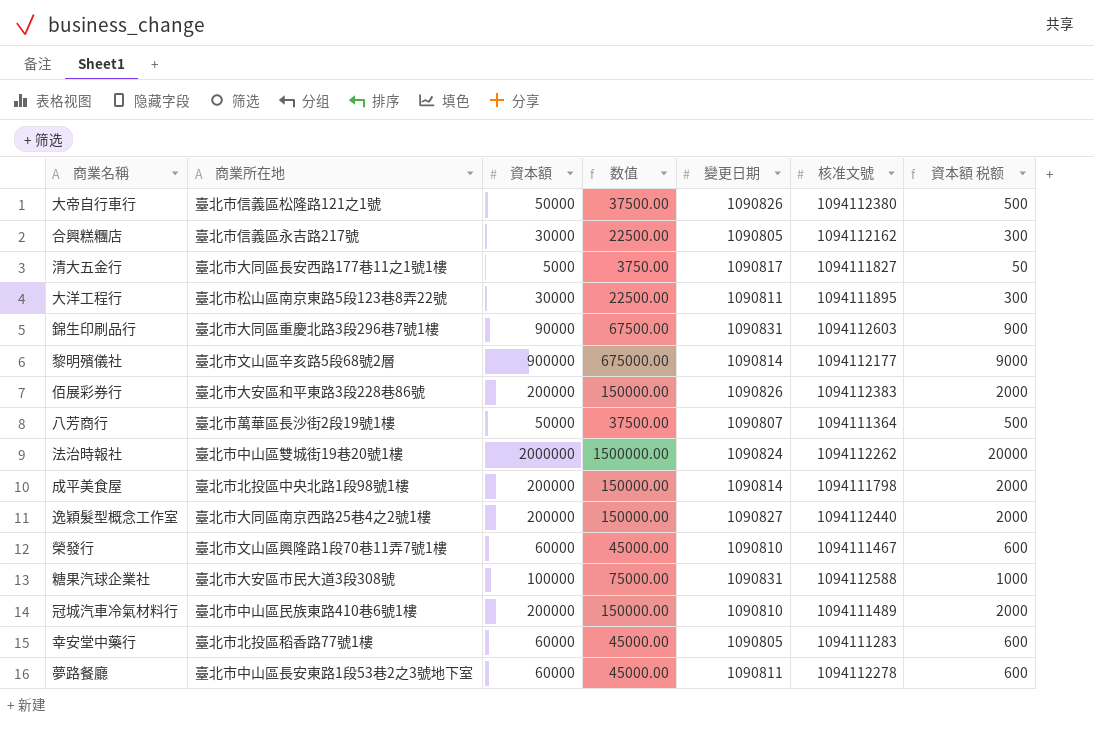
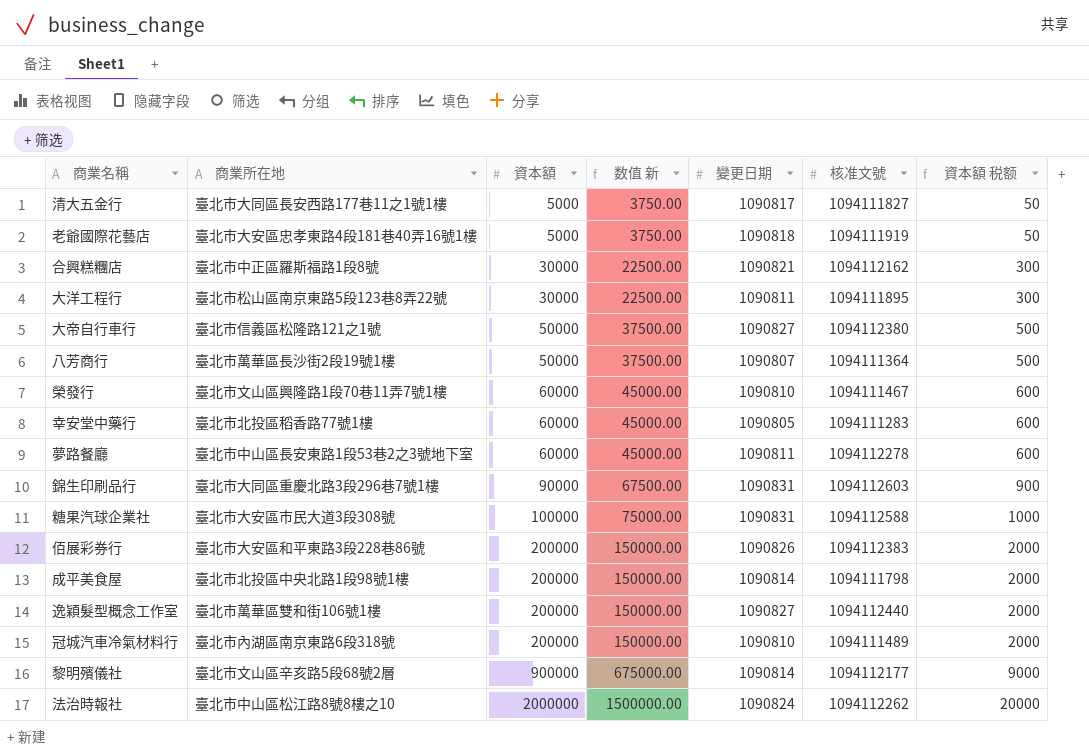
row order: none -> 資本額 ascending
column name: 数值 -> 数值 新
row 老爺國際花藝店: none -> 臺北市大安區忠孝東路4段181巷40弄16號1樓 | 5000 | 3750.00 | 1090818 | 1094111919 | 50
合興糕糰店 | 商業所在地: 臺北市信義區永吉路217號 -> 臺北市中正區羅斯福路1段8號
合興糕糰店 | 變更日期: 1090805 -> 1090821
大帝自行車行 | 變更日期: 1090826 -> 1090827
逸穎髮型概念工作室 | 商業所在地: 臺北市大同區南京西路25巷4之2號1樓 -> 臺北市萬華區雙和街106號1樓
冠城汽車冷氣材料行 | 商業所在地: 臺北市中山區民族東路410巷6號1樓 -> 臺北市內湖區南京東路6段318號
法治時報社 | 商業所在地: 臺北市中山區雙城街19巷20號1樓 -> 臺北市中山區松江路8號8樓之10

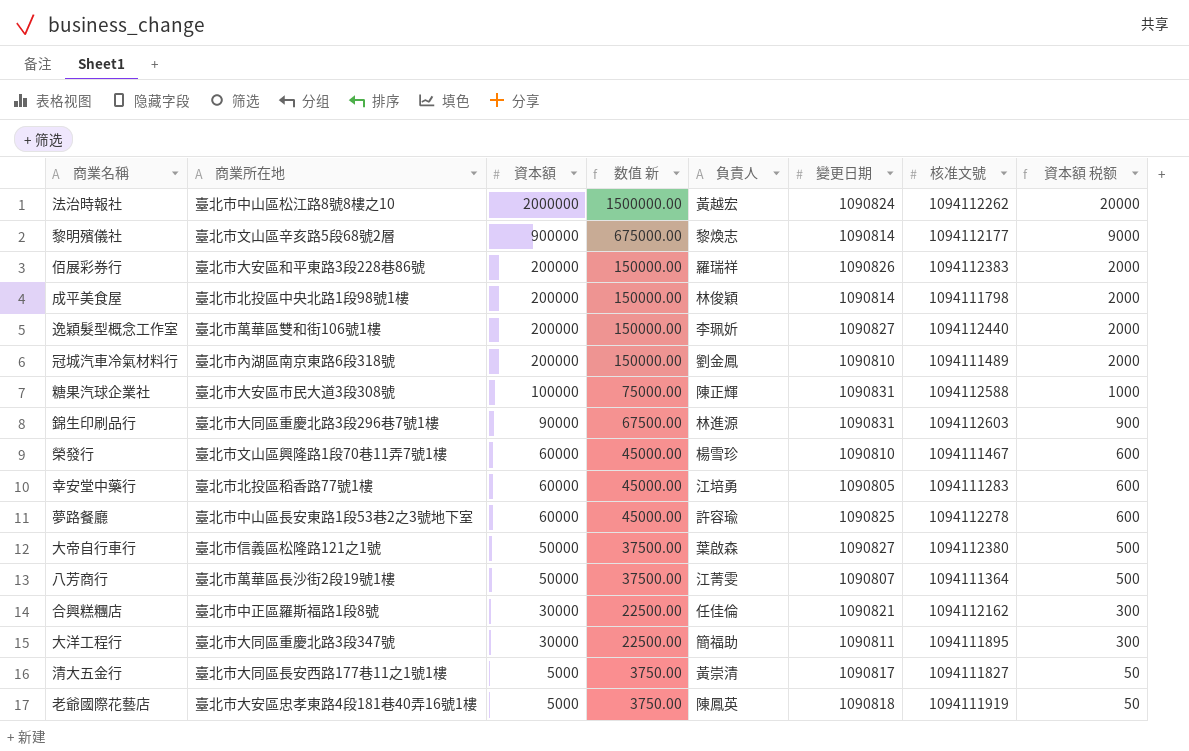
row order: 資本額 ascending -> 資本額 descending
column 負責人 | position: none -> 5
夢路餐廳 | 變更日期: 1090811 -> 1090825
大洋工程行 | 商業所在地: 臺北市松山區南京東路5段123巷8弄22號 -> 臺北市大同區重慶北路3段347號

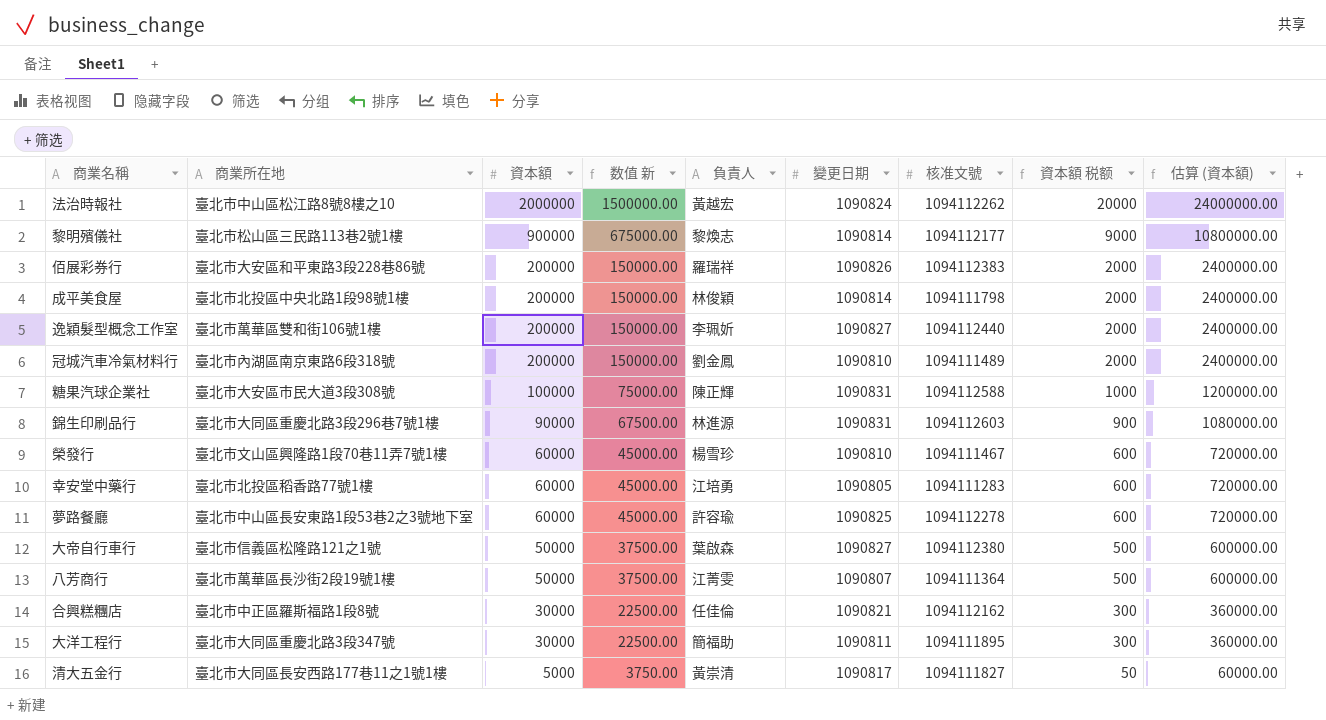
column 估算 (資本額) | formula: none -> [資本額] * 12
row 老爺國際花藝店: 臺北市大安區忠孝東路4段181巷40弄16號1樓 | 5000 | 3750.00 | 陳鳳英 | 1090818 | 1094111919 | 50 -> none
黎明殯儀社 | 商業所在地: 臺北市文山區辛亥路5段68號2層 -> 臺北市松山區三民路113巷2號1樓

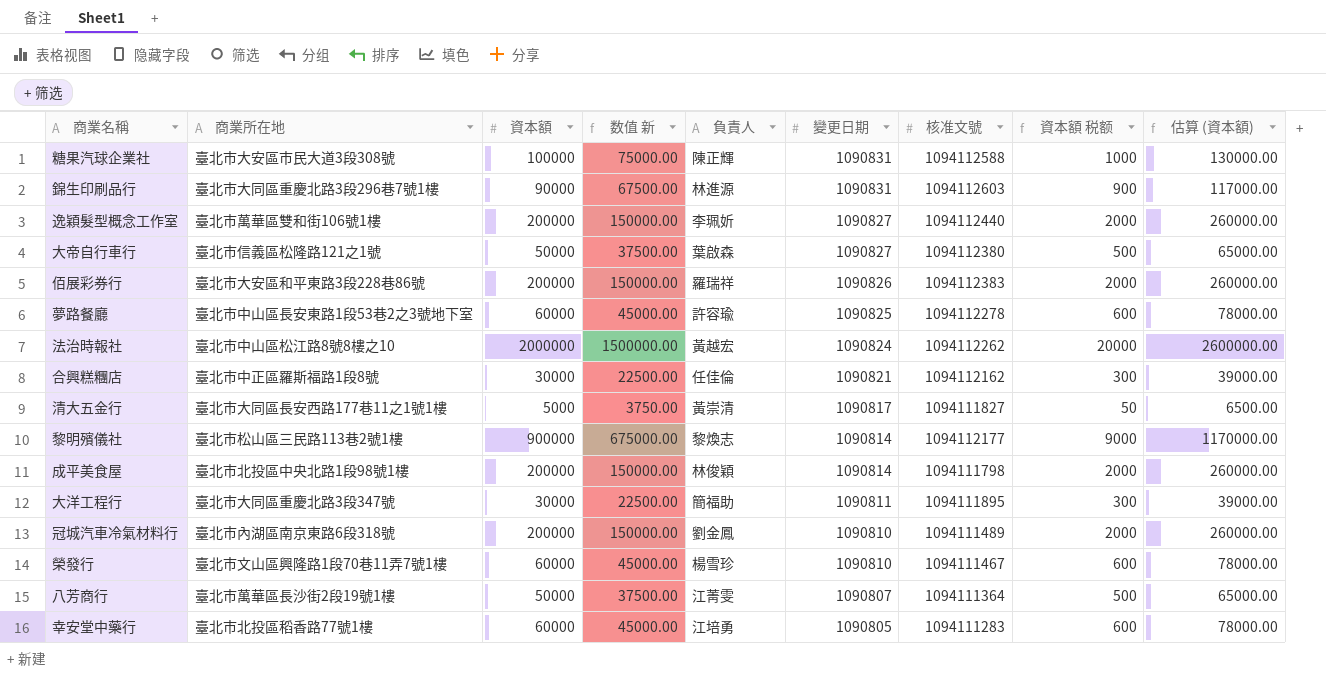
row order: 資本額 descending -> 變更日期 descending
column 估算 (資本額) | formula: [資本額] * 12 -> [資本額] * 1.3

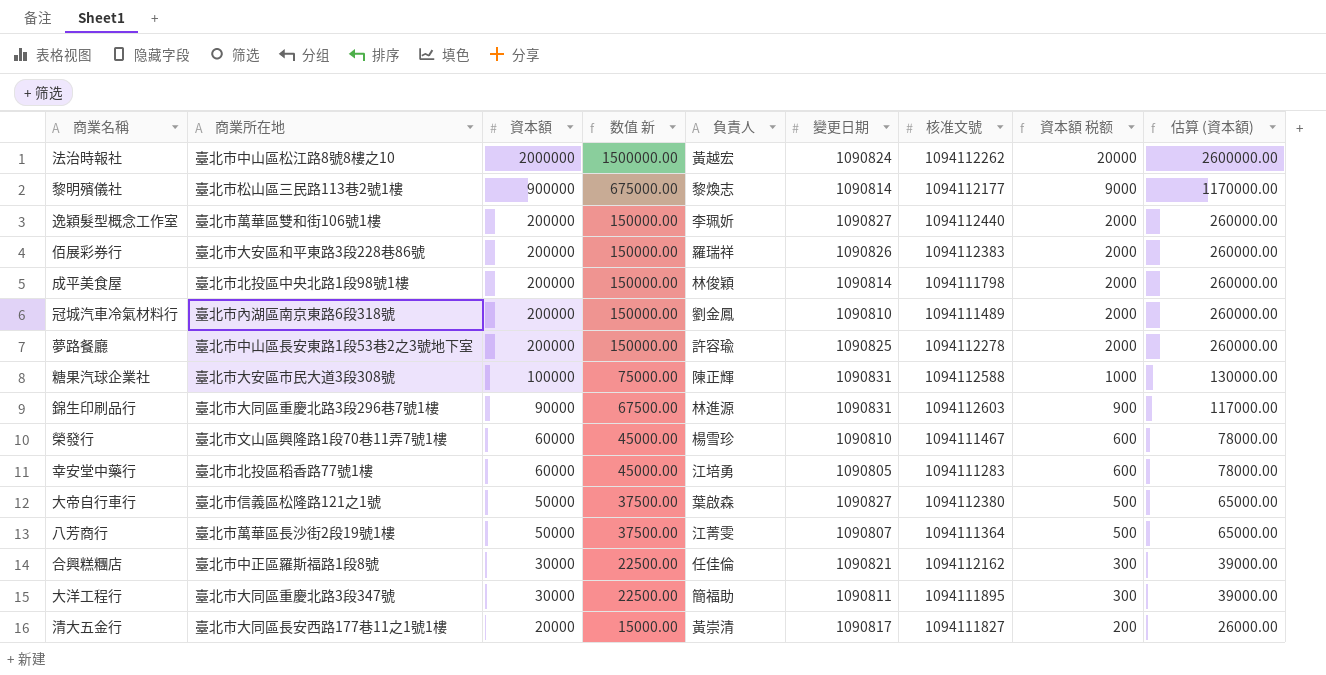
row order: 變更日期 descending -> 資本額 descending
夢路餐廳 | 資本額: 60000 -> 200000
夢路餐廳 | 数值 新: 45000.00 -> 150000.00
夢路餐廳 | 資本額 税额: 600 -> 2000
夢路餐廳 | 估算 (資本額): 78000.00 -> 260000.00
清大五金行 | 資本額: 5000 -> 20000
清大五金行 | 数值 新: 3750.00 -> 15000.00
清大五金行 | 資本額 税额: 50 -> 200
清大五金行 | 估算 (資本額): 6500.00 -> 26000.00

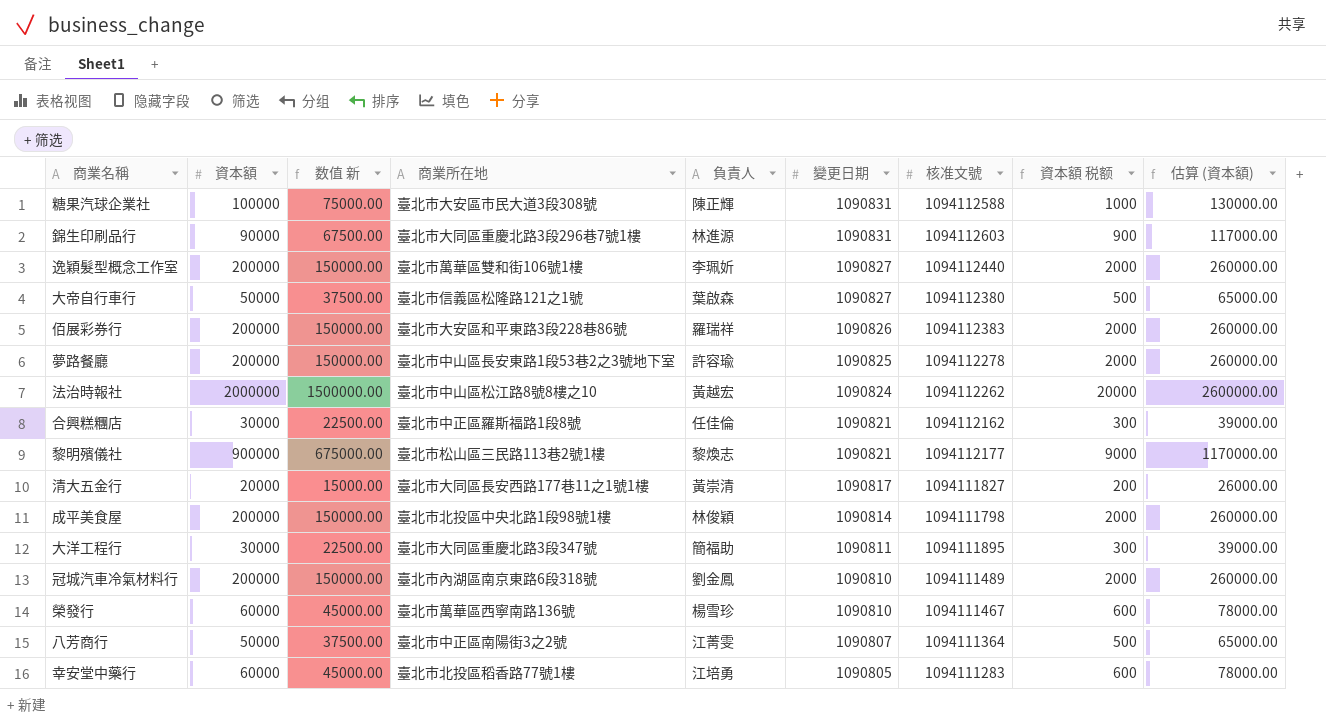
row order: 資本額 descending -> 變更日期 descending
column 商業所在地 | position: 2 -> 4
黎明殯儀社 | 變更日期: 1090814 -> 1090821
榮發行 | 商業所在地: 臺北市文山區興隆路1段70巷11弄7號1樓 -> 臺北市萬華區西寧南路136號
八芳商行 | 商業所在地: 臺北市萬華區長沙街2段19號1樓 -> 臺北市中正區南陽街3之2號

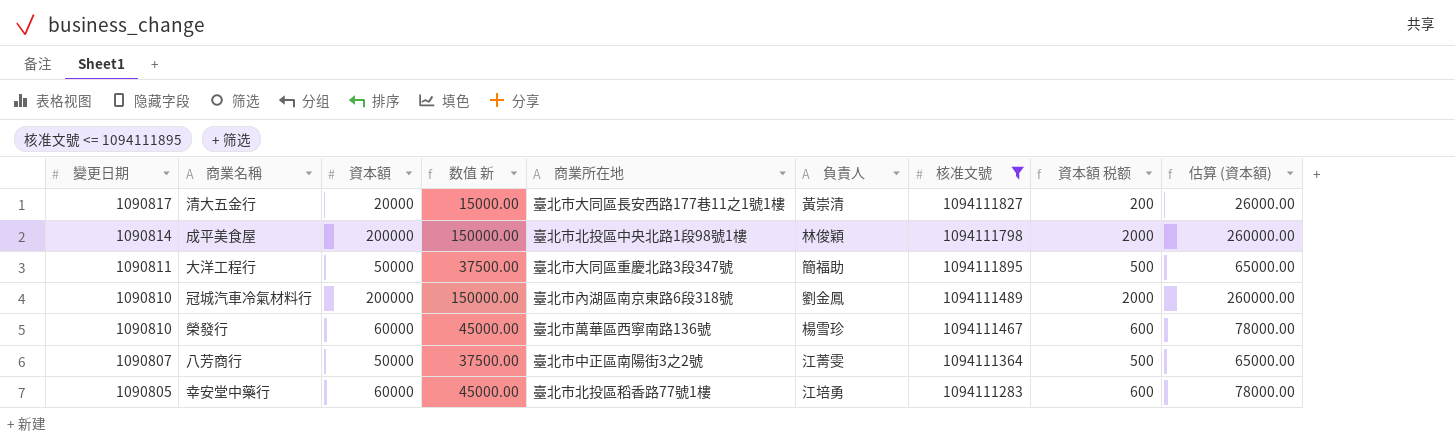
filter: none -> 核准文號 <= 1094111895
column 變更日期 | position: 6 -> 1
大洋工程行 | 資本額: 30000 -> 50000
大洋工程行 | 数值 新: 22500.00 -> 37500.00
大洋工程行 | 資本額 税额: 300 -> 500
大洋工程行 | 估算 (資本額): 39000.00 -> 65000.00

